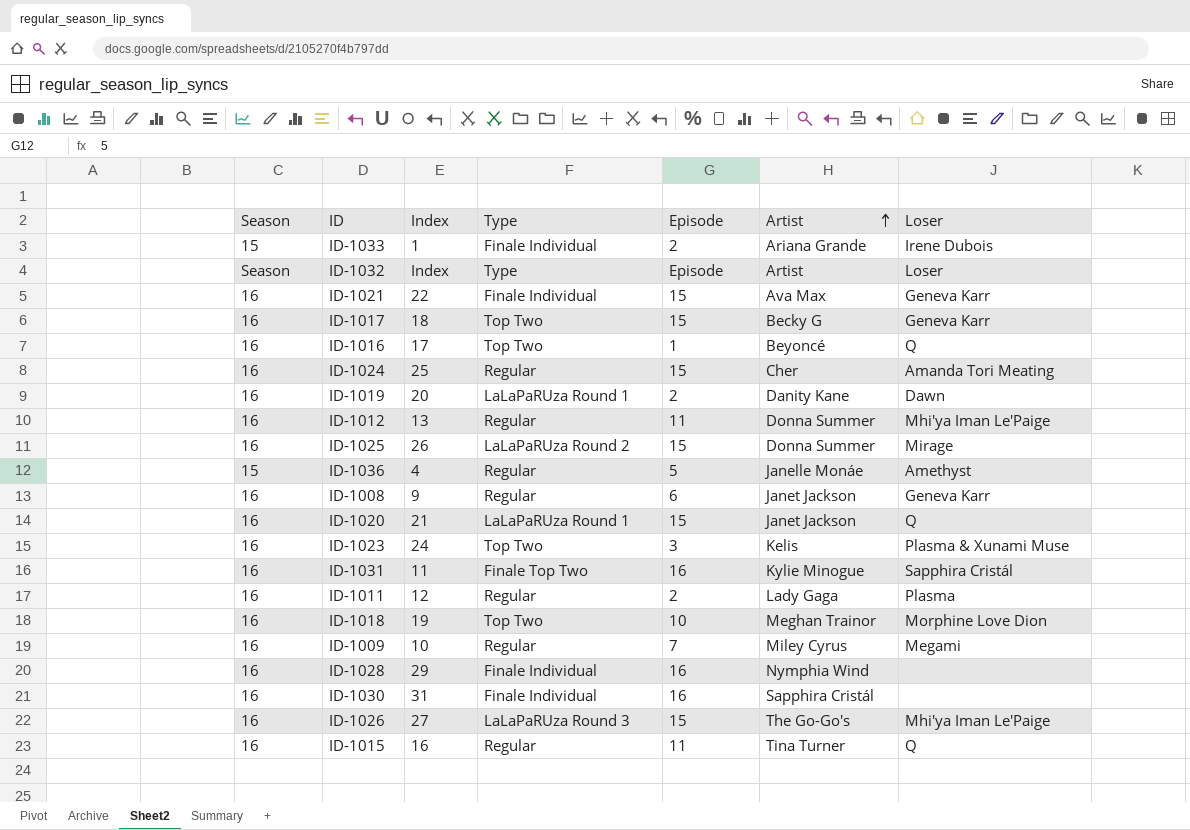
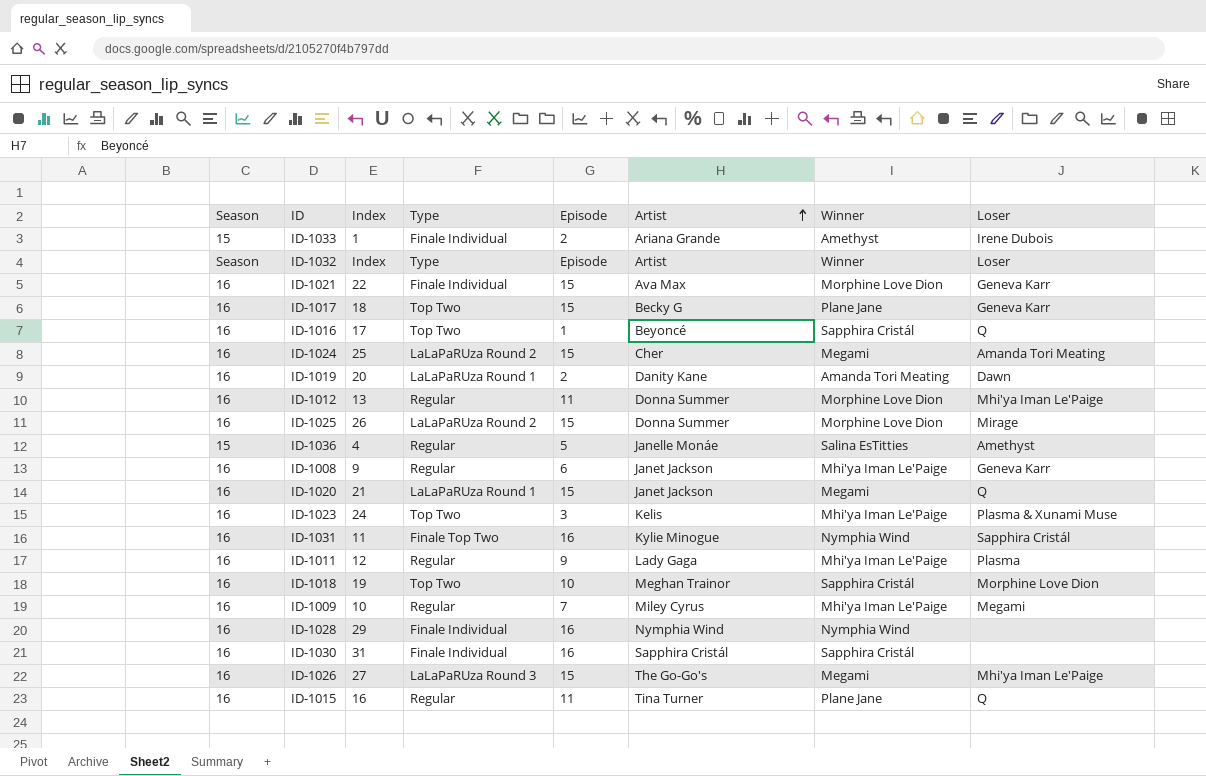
column Winner | position: none -> 7
ID-1024 | Type: Regular -> LaLaPaRUza Round 2
ID-1011 | Episode: 2 -> 9

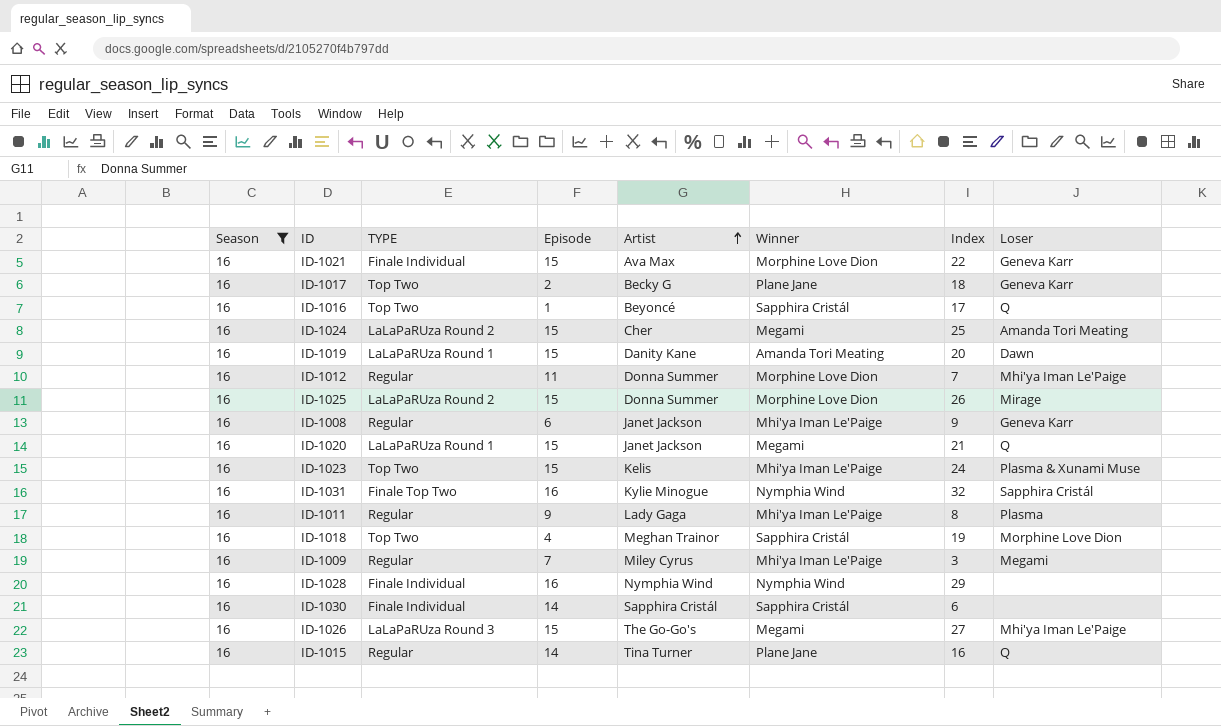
filter: none -> Season = 16
column name: Type -> TYPE
column Index | position: 3 -> 7
ID-1017 | Episode: 15 -> 2
ID-1019 | Episode: 2 -> 15
ID-1012 | Index: 13 -> 7
ID-1023 | Episode: 3 -> 15
ID-1031 | Index: 11 -> 32
ID-1011 | Index: 12 -> 8
ID-1018 | Episode: 10 -> 4
ID-1009 | Index: 10 -> 3
ID-1030 | Episode: 16 -> 14
ID-1030 | Index: 31 -> 6
ID-1015 | Episode: 11 -> 14

